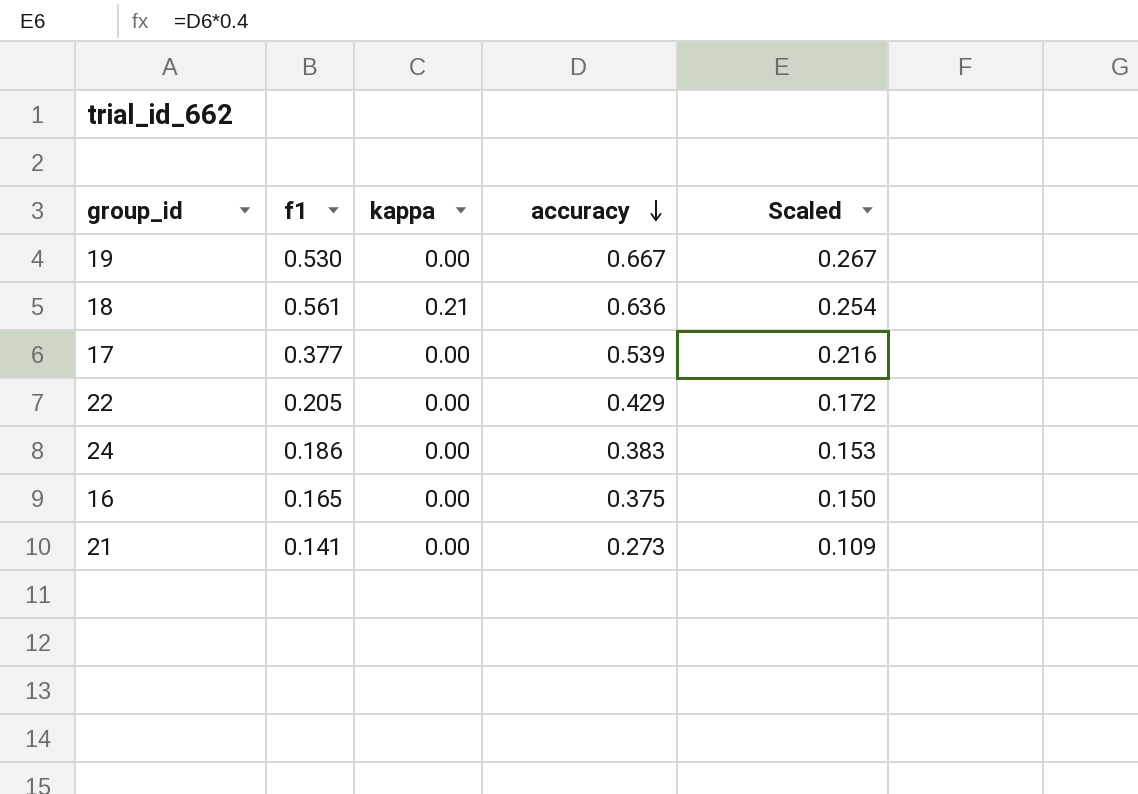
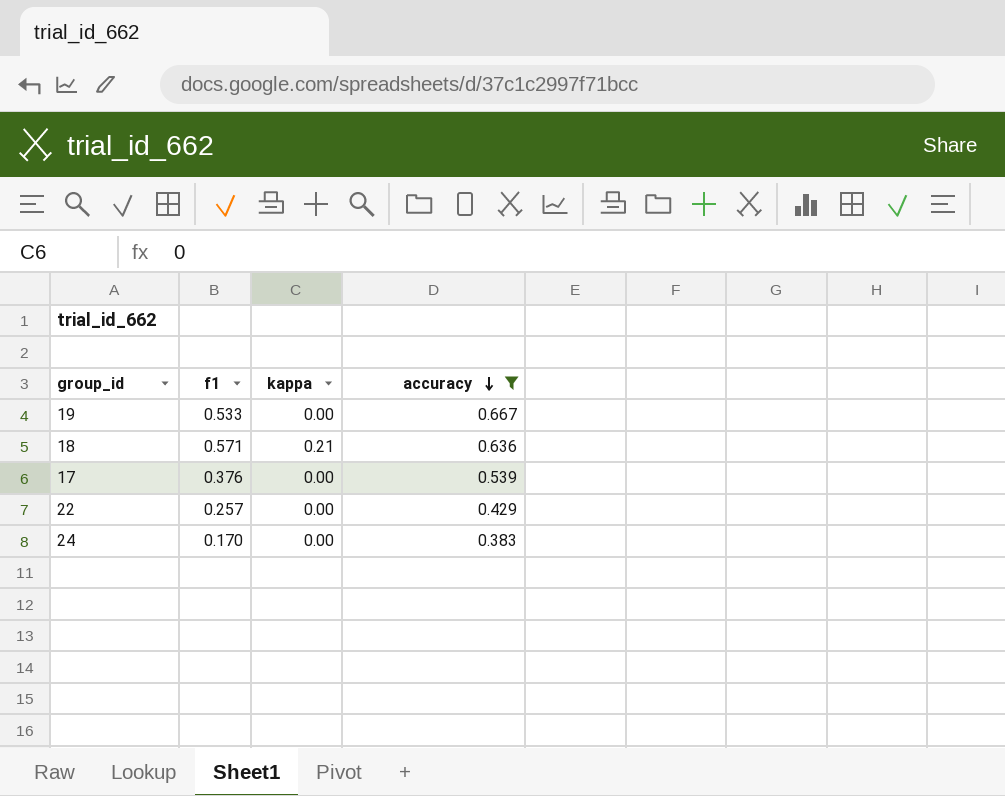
filter: none -> accuracy >= 0.383
column Scaled | formula: [accuracy] * 0.4 -> none
19 | f1: 0.530 -> 0.533
18 | f1: 0.561 -> 0.571
17 | f1: 0.377 -> 0.376
22 | f1: 0.205 -> 0.257
24 | f1: 0.186 -> 0.170

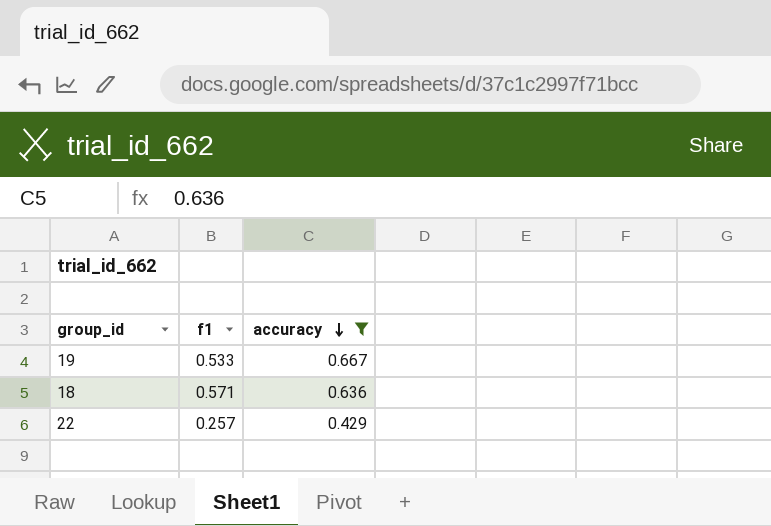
column kappa | position: 3 -> none
row 17: 0.376 | 0.00 | 0.539 -> none
row 24: 0.170 | 0.00 | 0.383 -> none

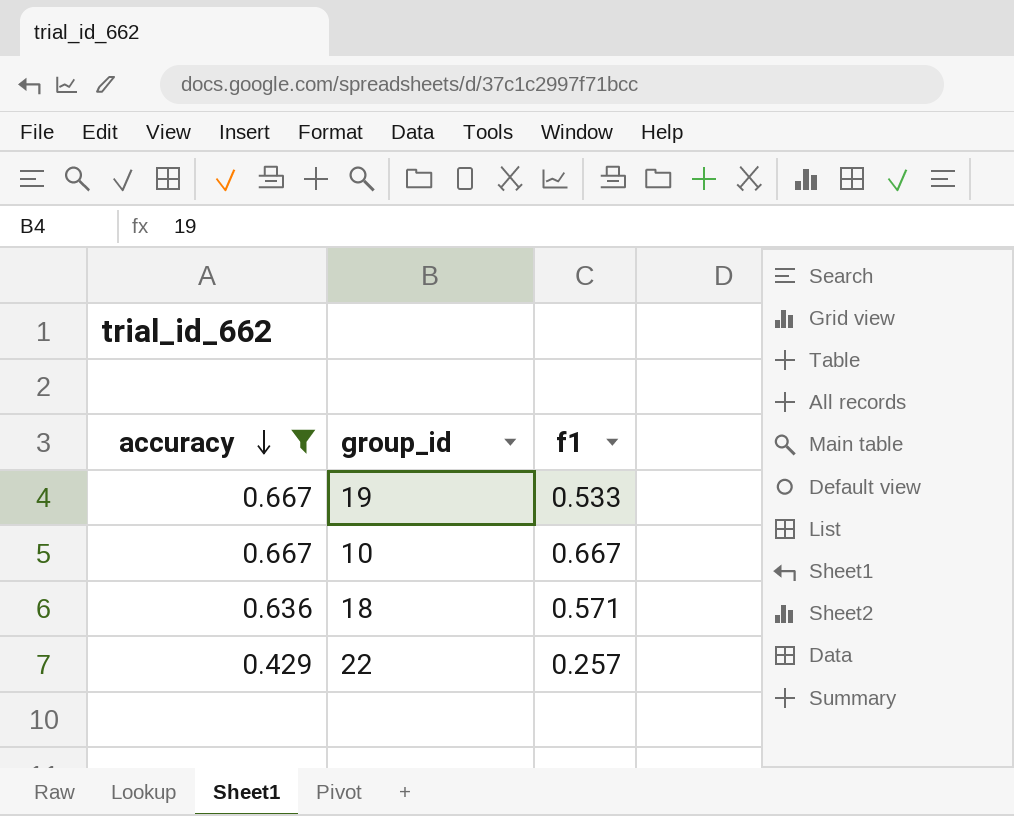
column accuracy | position: 3 -> 1
row 10: none -> 0.667 | 0.667

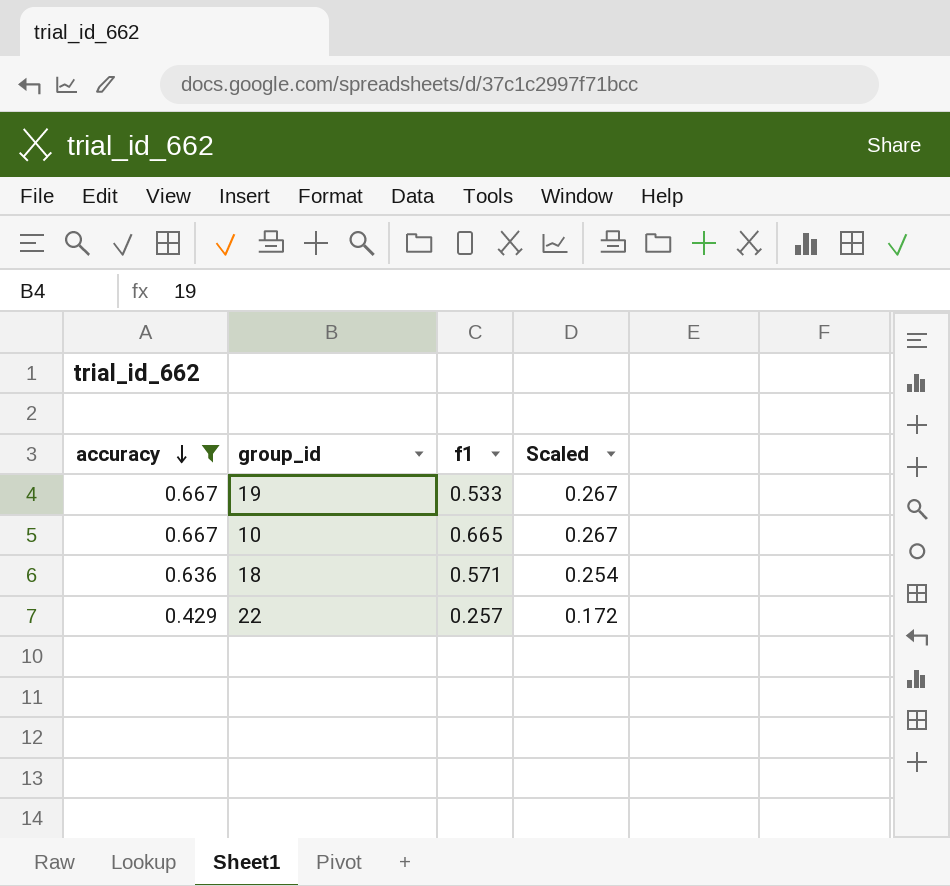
column Scaled | formula: none -> [accuracy] * 0.4
10 | f1: 0.667 -> 0.665

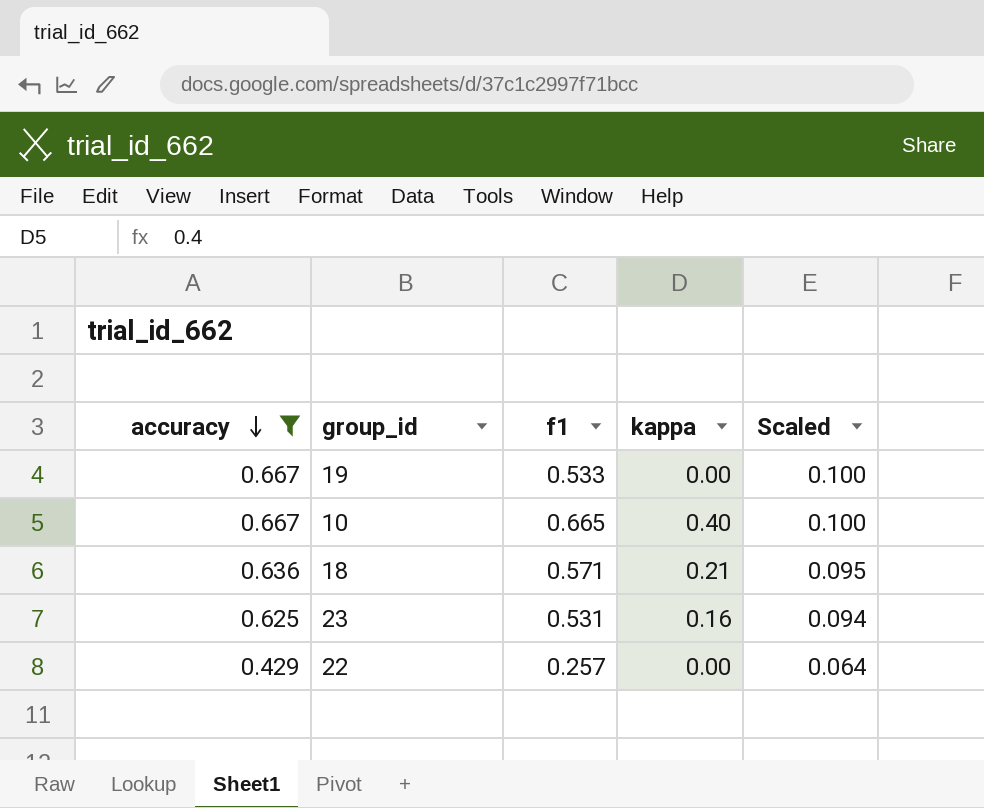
column kappa | position: none -> 4
column Scaled | formula: [accuracy] * 0.4 -> [accuracy] * 0.15
row 23: none -> 0.625 | 0.531 | 0.16 | 0.094

